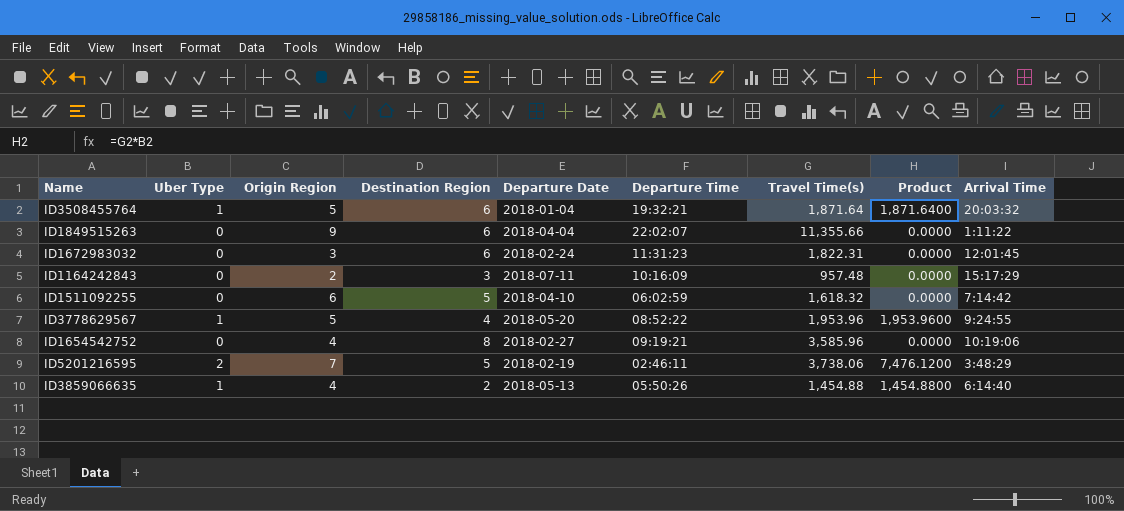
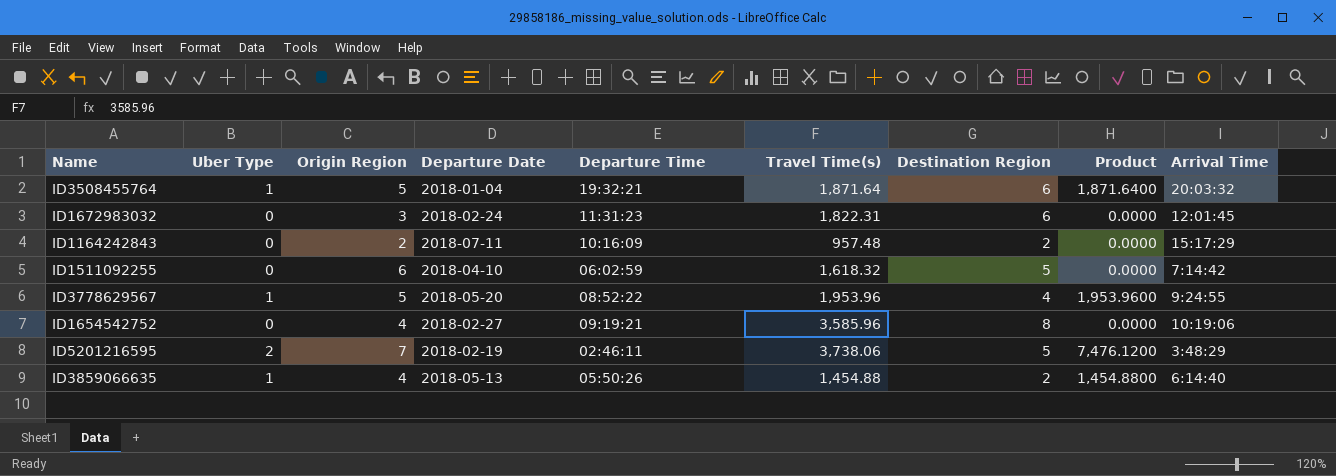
column Destination Region | position: 4 -> 7
row ID1849515263: 0 | 9 | 6 | 2018-04-04 | 22:02:07 | 11,355.66 | 0.0000 | 1:11:22 -> none
ID1164242843 | Destination Region: 3 -> 2

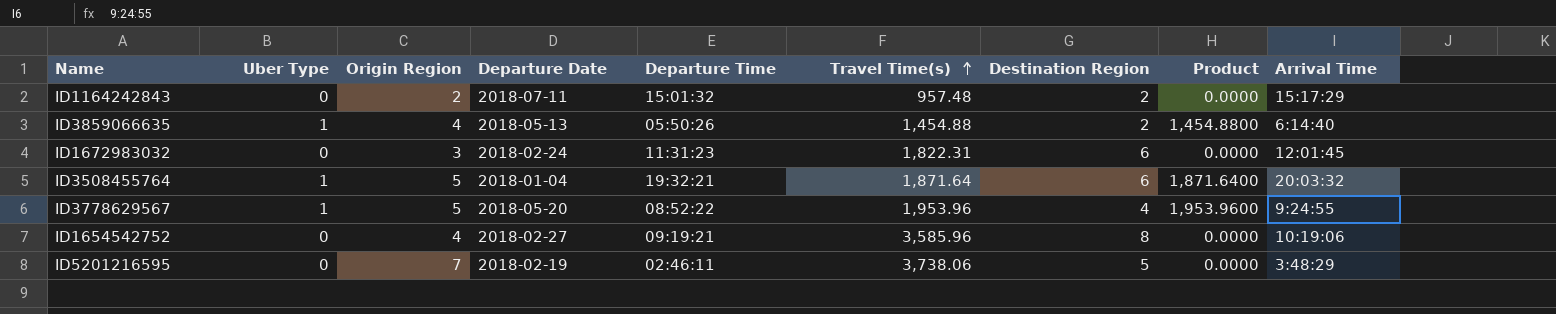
row order: none -> Travel Time(s) ascending
row ID1511092255: 0 | 6 | 2018-04-10 | 06:02:59 | 1,618.32 | 5 | 0.0000 | 7:14:42 -> none
ID1164242843 | Departure Time: 10:16:09 -> 15:01:32
ID5201216595 | Uber Type: 2 -> 0
ID5201216595 | Product: 7,476.1200 -> 0.0000

